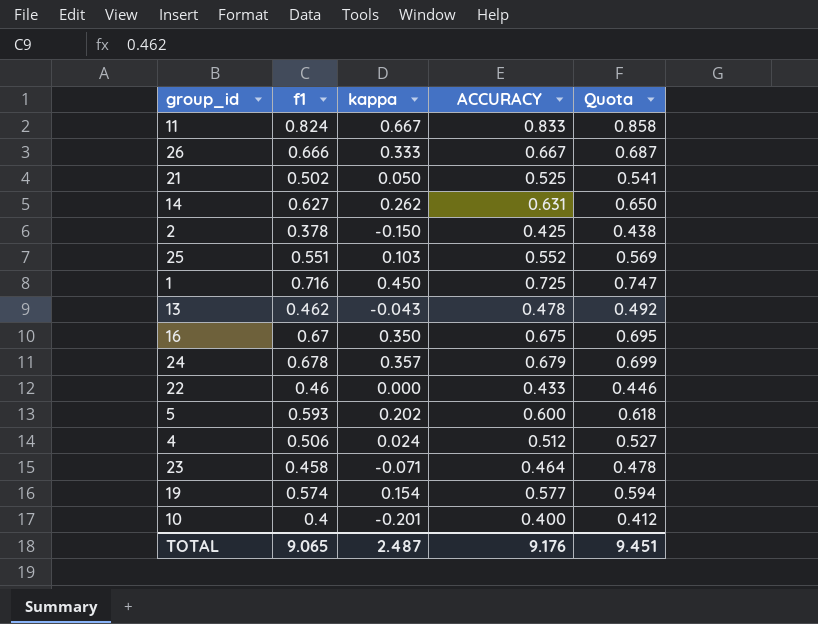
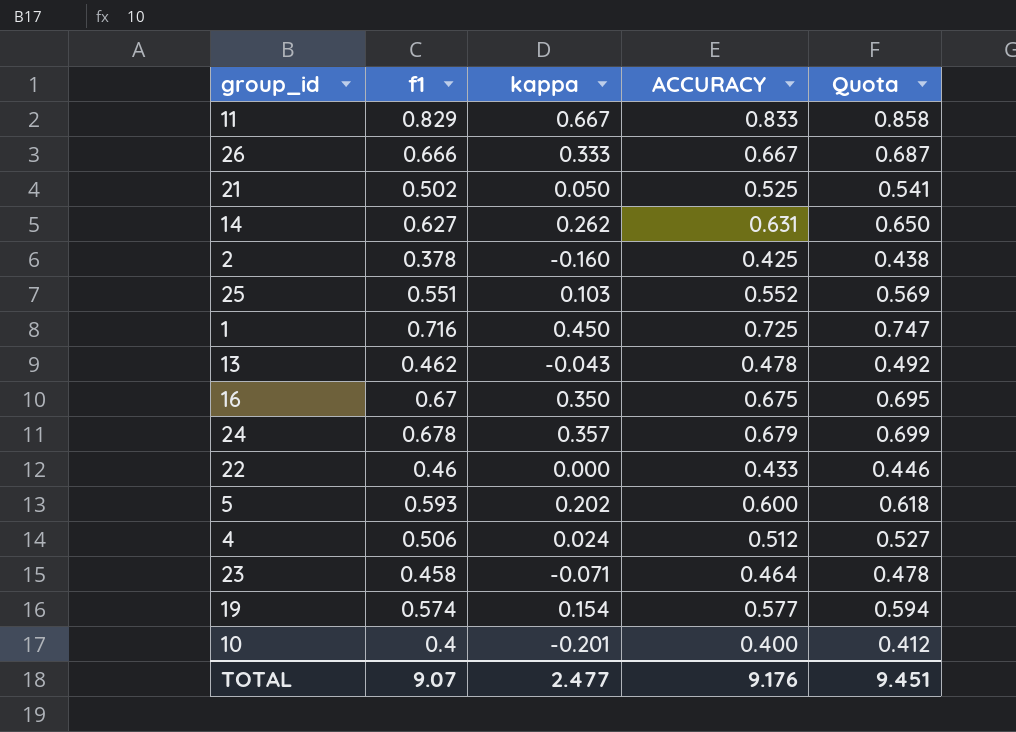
11 | f1: 0.824 -> 0.829
2 | kappa: -0.150 -> -0.160
TOTAL | f1: 9.065 -> 9.07
TOTAL | kappa: 2.487 -> 2.477

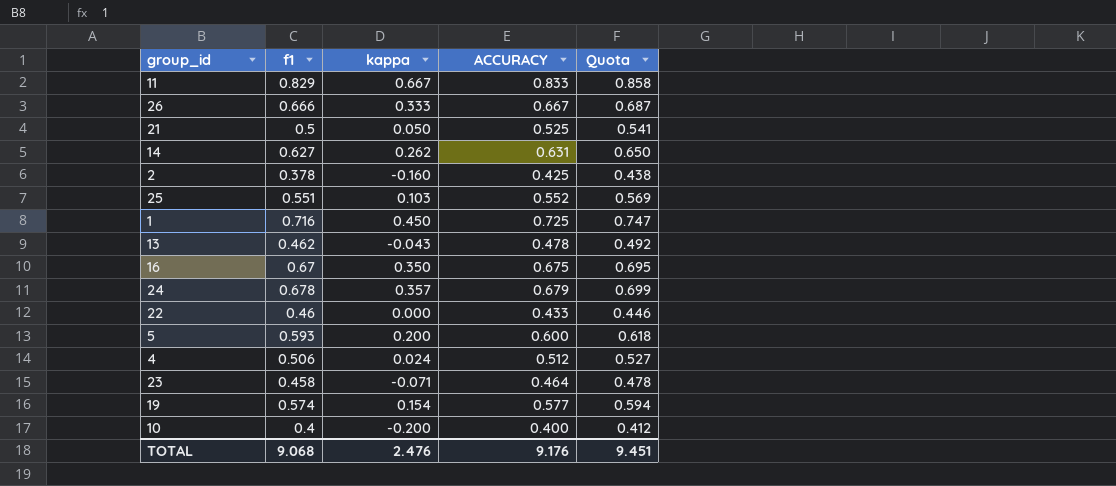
21 | f1: 0.502 -> 0.5
5 | kappa: 0.202 -> 0.200
10 | kappa: -0.201 -> -0.200
TOTAL | f1: 9.07 -> 9.068
TOTAL | kappa: 2.477 -> 2.476

